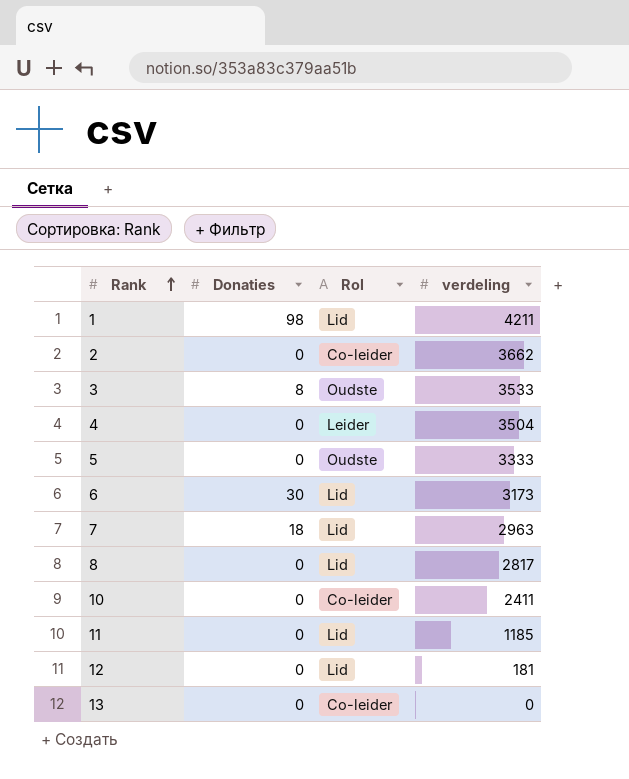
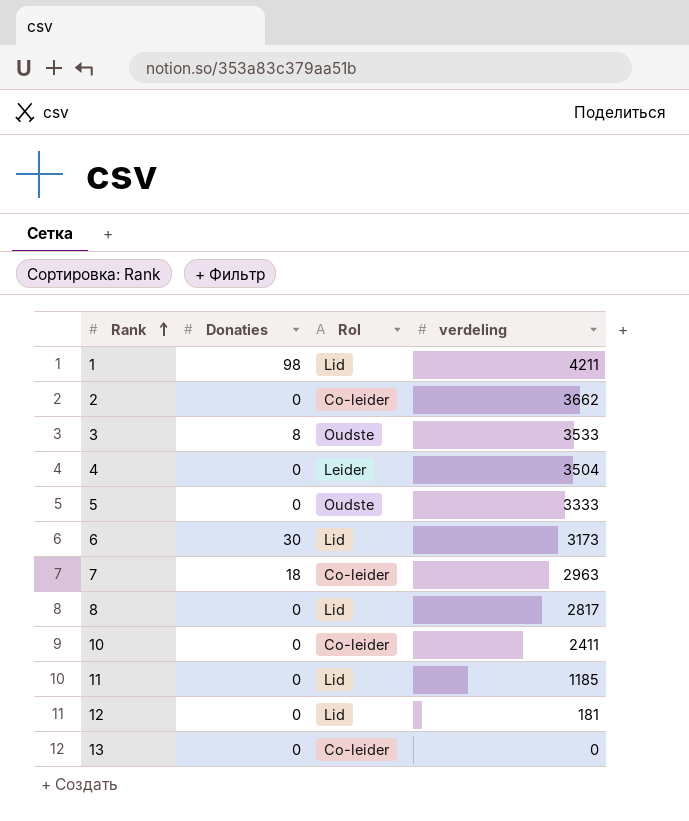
7 | Rol: Lid -> Co-leider

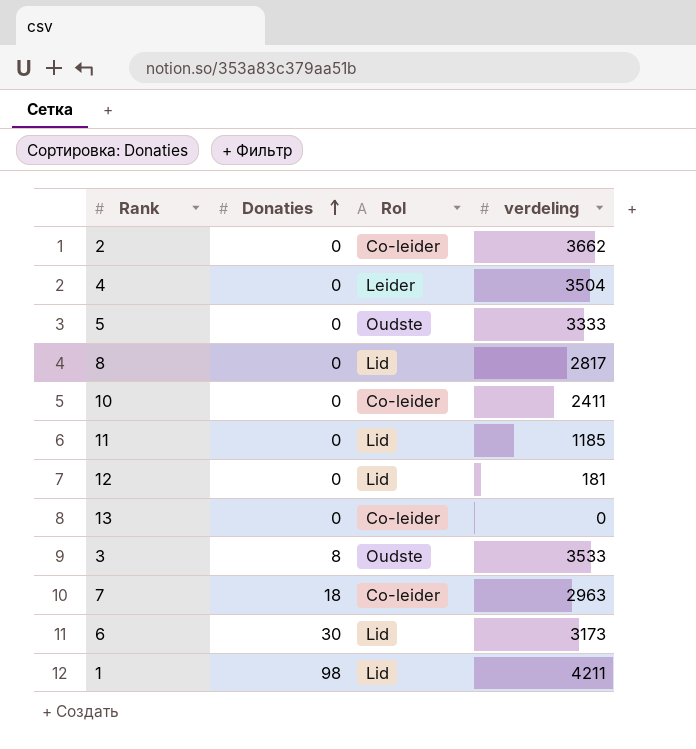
row order: Rank ascending -> Donaties ascending

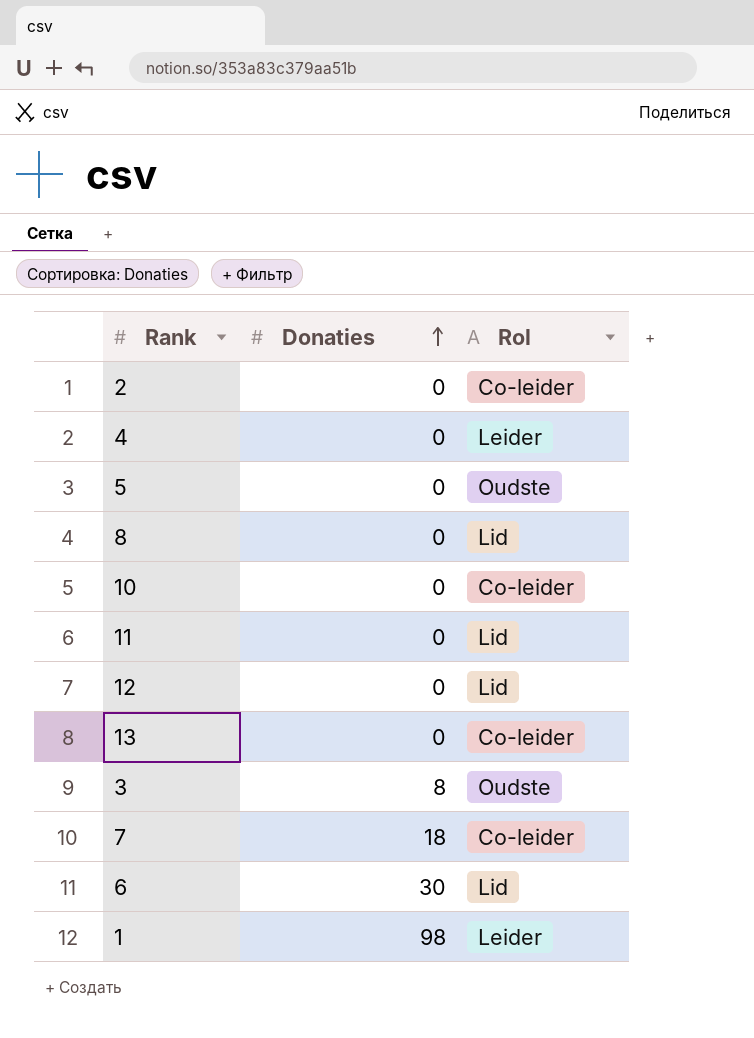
column verdeling | position: 4 -> none
1 | Rol: Lid -> Leider

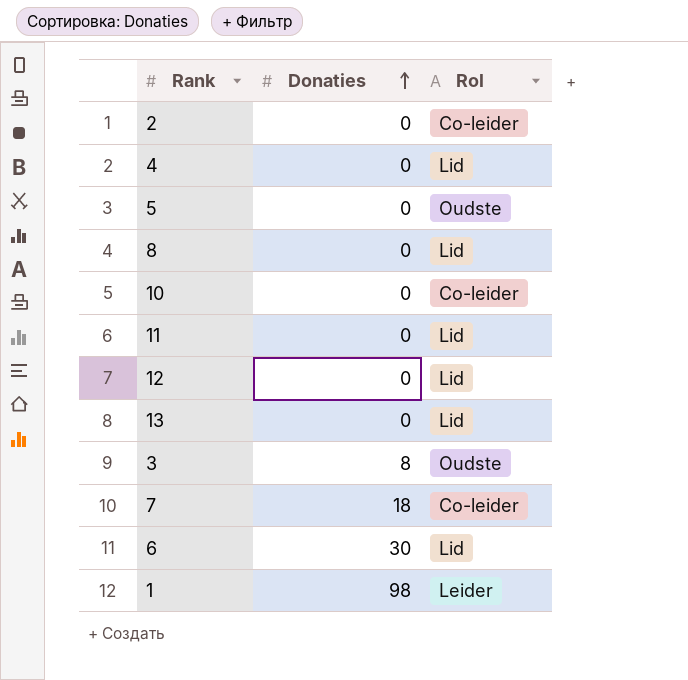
4 | Rol: Leider -> Lid
13 | Rol: Co-leider -> Lid

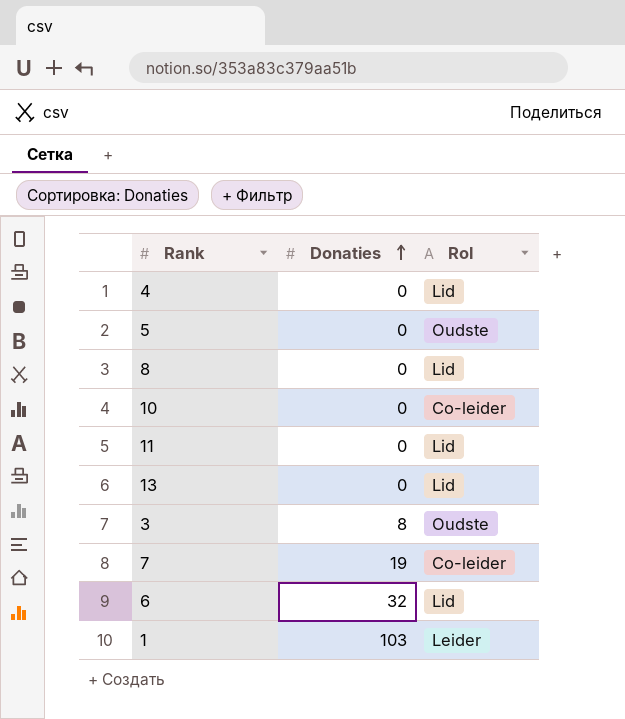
row 2: 0 | Co-leider -> none
row 12: 0 | Lid -> none
7 | Donaties: 18 -> 19
6 | Donaties: 30 -> 32
1 | Donaties: 98 -> 103

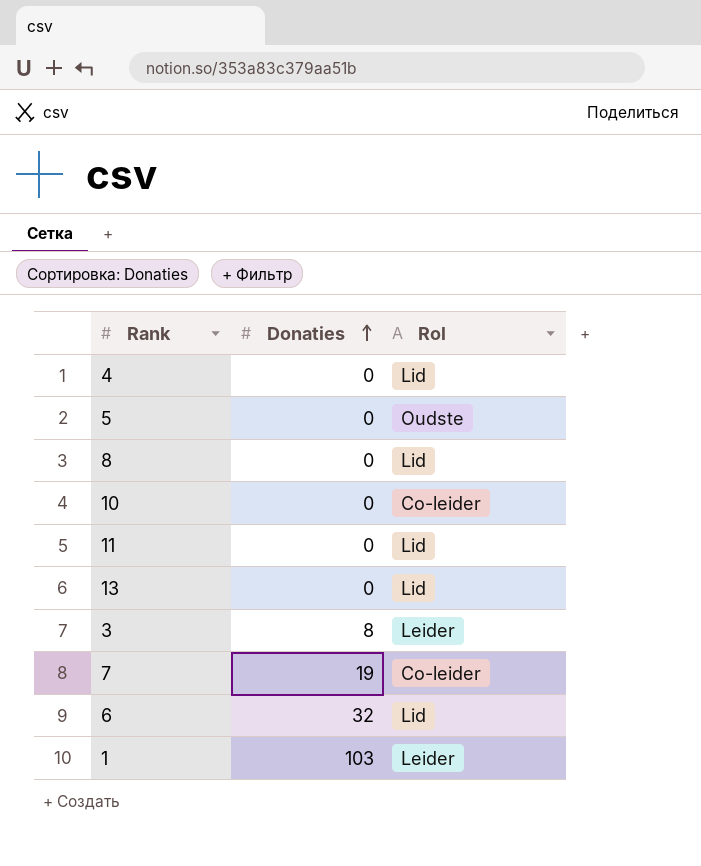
3 | Rol: Oudste -> Leider

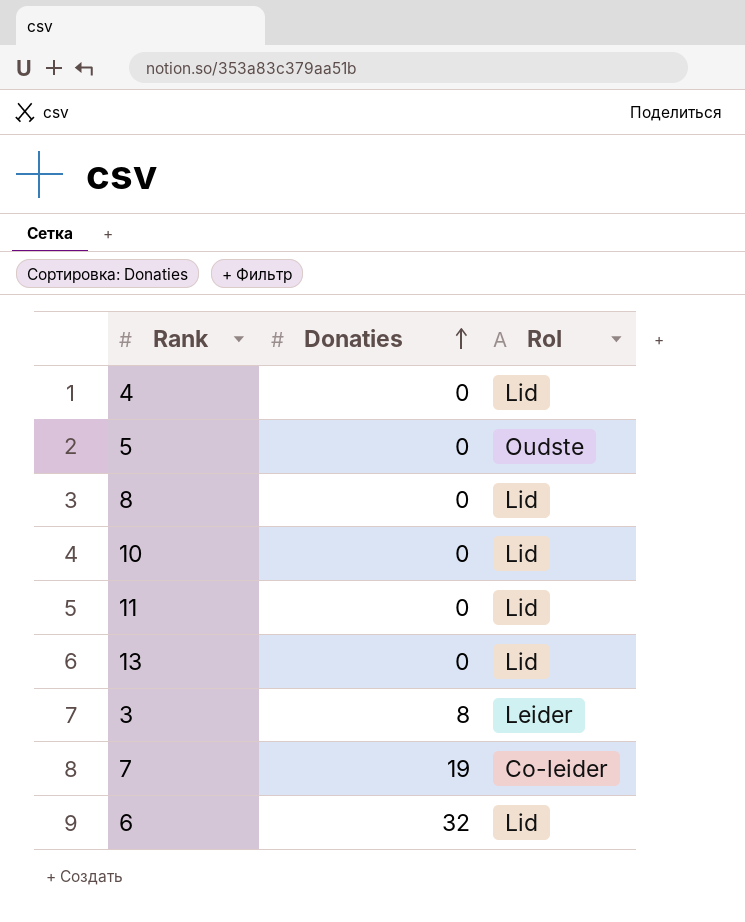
row 1: 103 | Leider -> none
10 | Rol: Co-leider -> Lid

